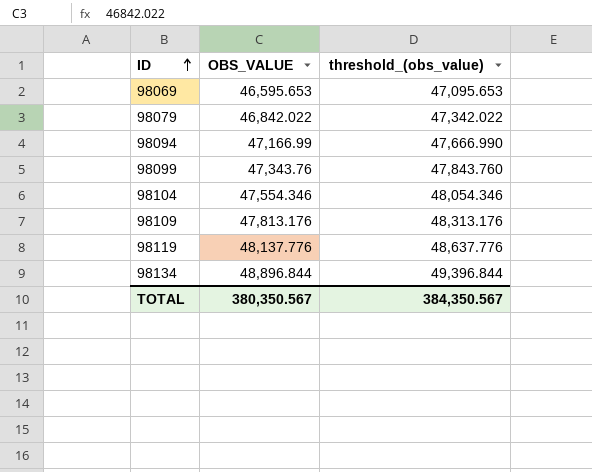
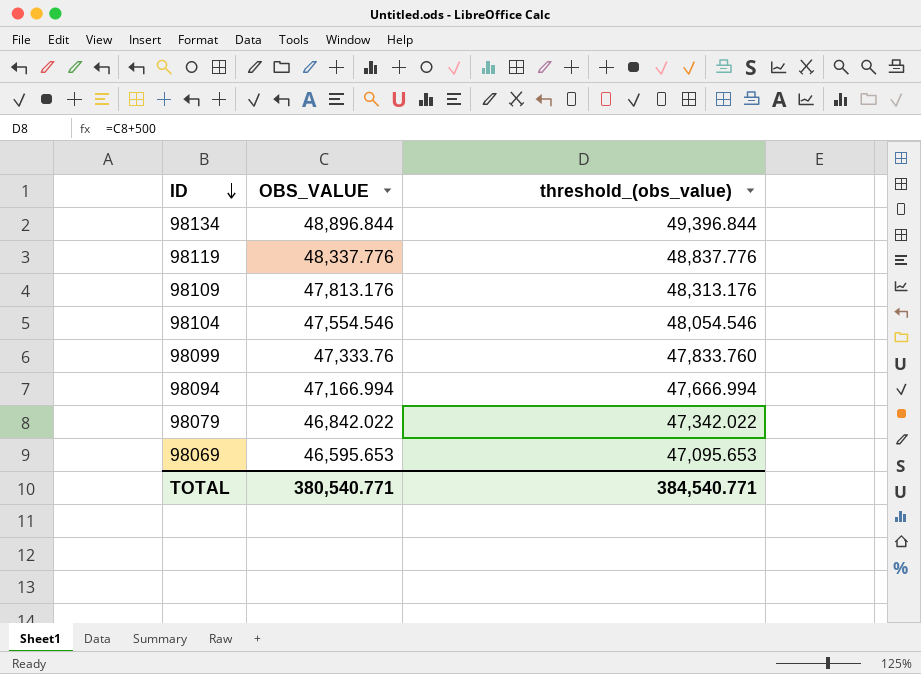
row order: ID ascending -> ID descending
98119 | OBS_VALUE: 48,137.776 -> 48,337.776
98119 | threshold_(obs_value): 48,637.776 -> 48,837.776
98104 | OBS_VALUE: 47,554.346 -> 47,554.546
98104 | threshold_(obs_value): 48,054.346 -> 48,054.546
98099 | OBS_VALUE: 47,343.76 -> 47,333.76
98099 | threshold_(obs_value): 47,843.760 -> 47,833.760
98094 | OBS_VALUE: 47,166.99 -> 47,166.994
98094 | threshold_(obs_value): 47,666.990 -> 47,666.994
TOTAL | OBS_VALUE: 380,350.567 -> 380,540.771
TOTAL | threshold_(obs_value): 384,350.567 -> 384,540.771

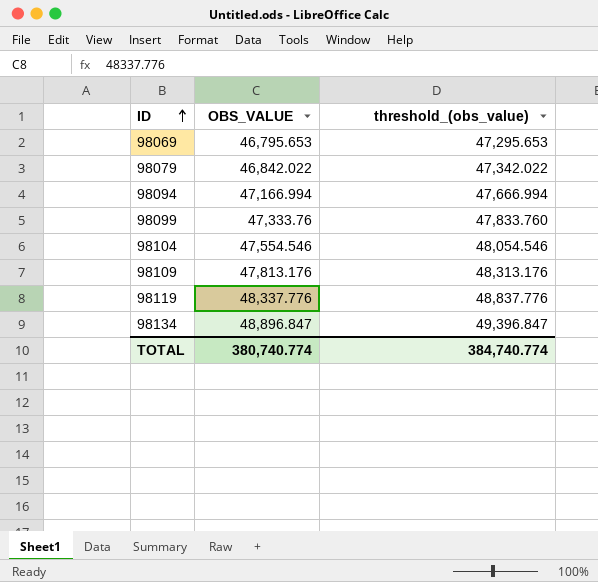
row order: ID descending -> ID ascending
98069 | OBS_VALUE: 46,595.653 -> 46,795.653
98069 | threshold_(obs_value): 47,095.653 -> 47,295.653
98134 | OBS_VALUE: 48,896.844 -> 48,896.847
98134 | threshold_(obs_value): 49,396.844 -> 49,396.847
TOTAL | OBS_VALUE: 380,540.771 -> 380,740.774
TOTAL | threshold_(obs_value): 384,540.771 -> 384,740.774

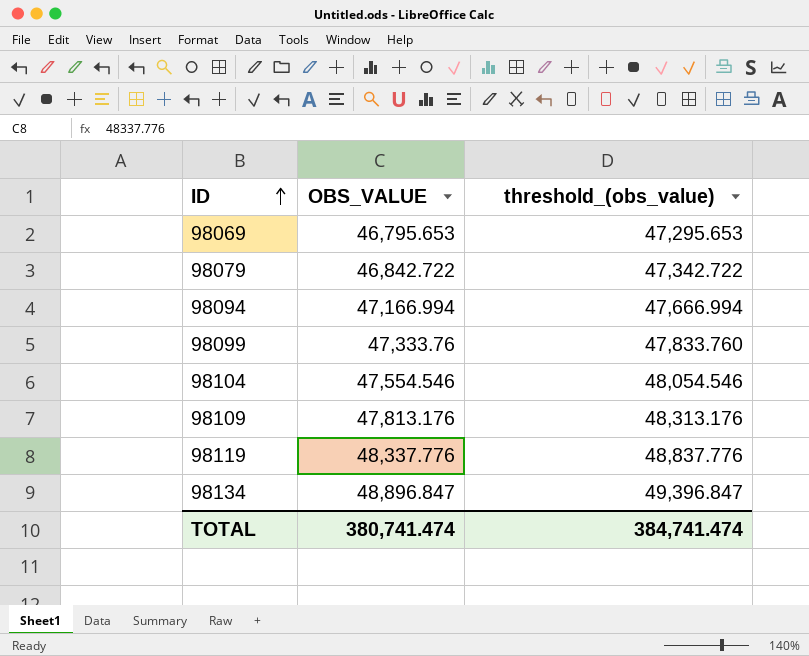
98079 | OBS_VALUE: 46,842.022 -> 46,842.722
98079 | threshold_(obs_value): 47,342.022 -> 47,342.722
TOTAL | OBS_VALUE: 380,740.774 -> 380,741.474
TOTAL | threshold_(obs_value): 384,740.774 -> 384,741.474

